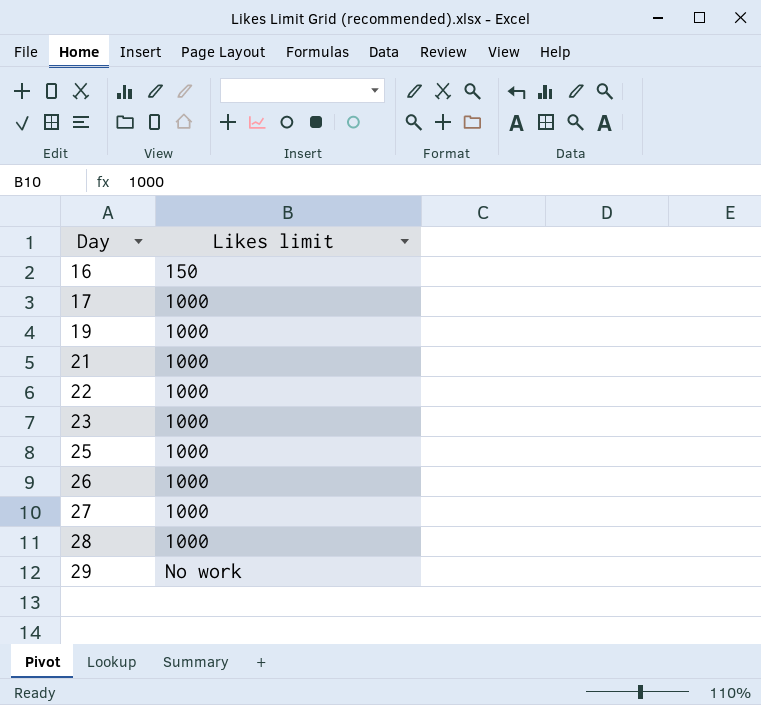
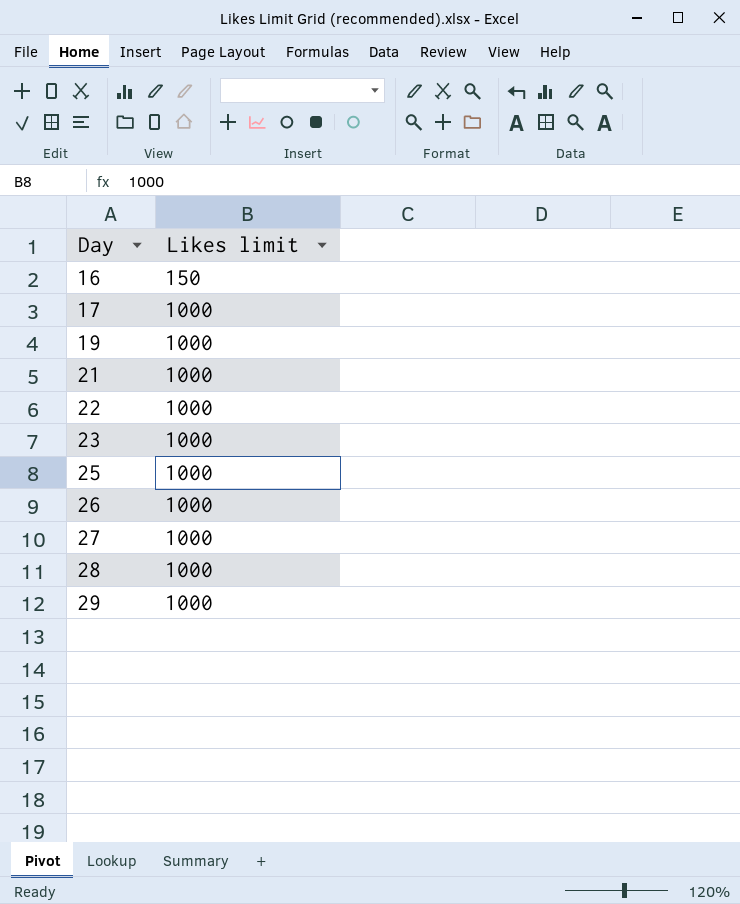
29 | Likes limit: No work -> 1000

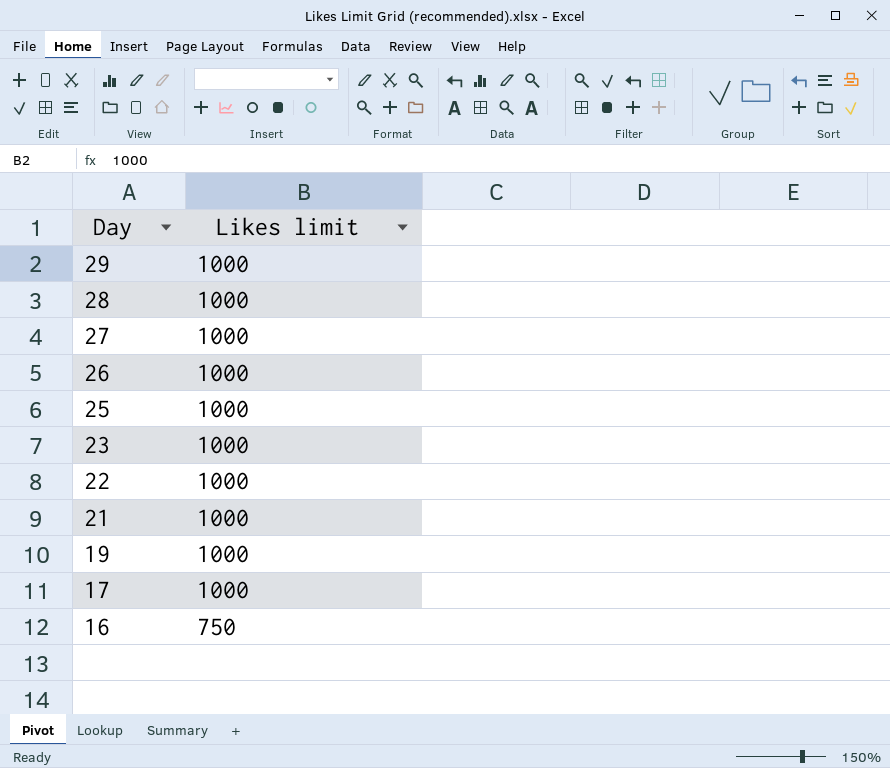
row order: Day ascending -> Day descending
16 | Likes limit: 150 -> 750

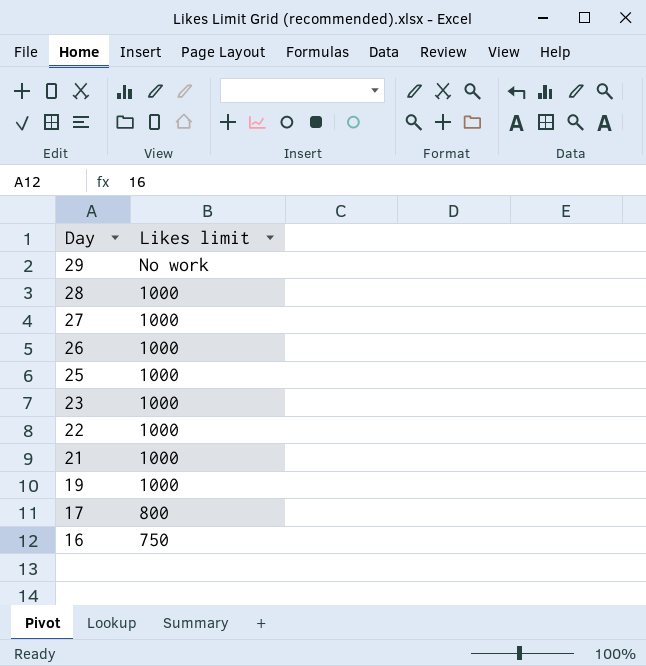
29 | Likes limit: 1000 -> No work
17 | Likes limit: 1000 -> 800

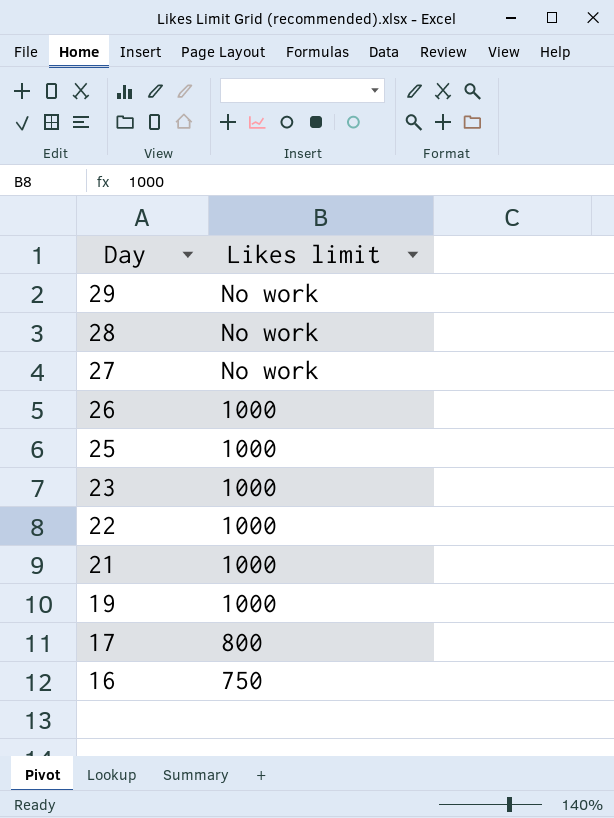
28 | Likes limit: 1000 -> No work
27 | Likes limit: 1000 -> No work

